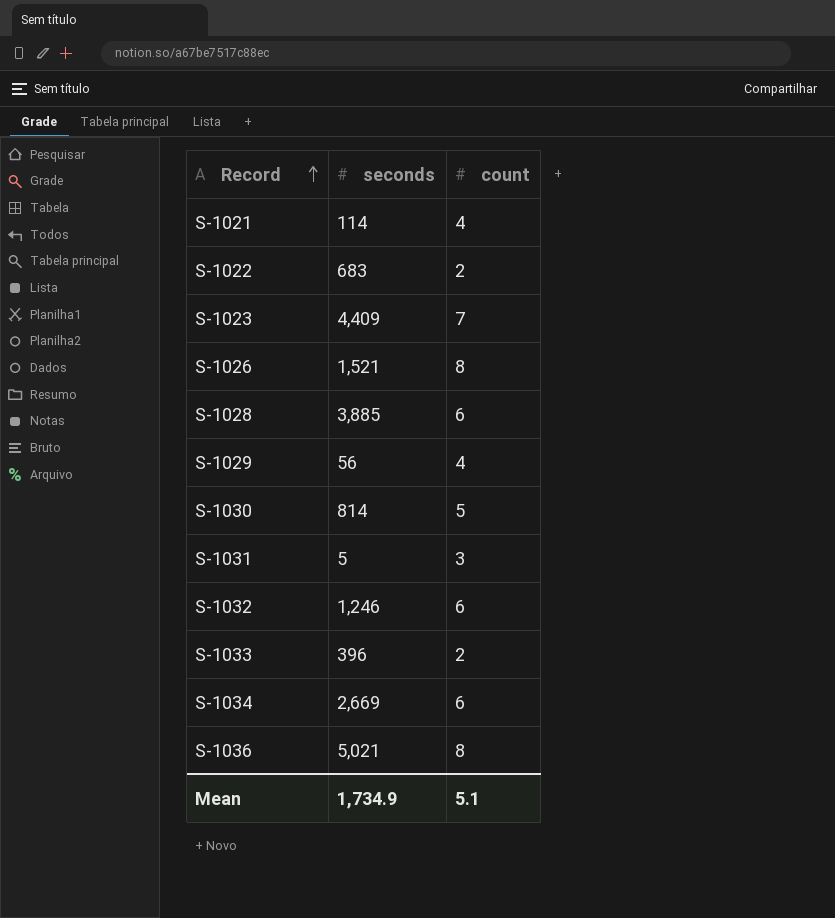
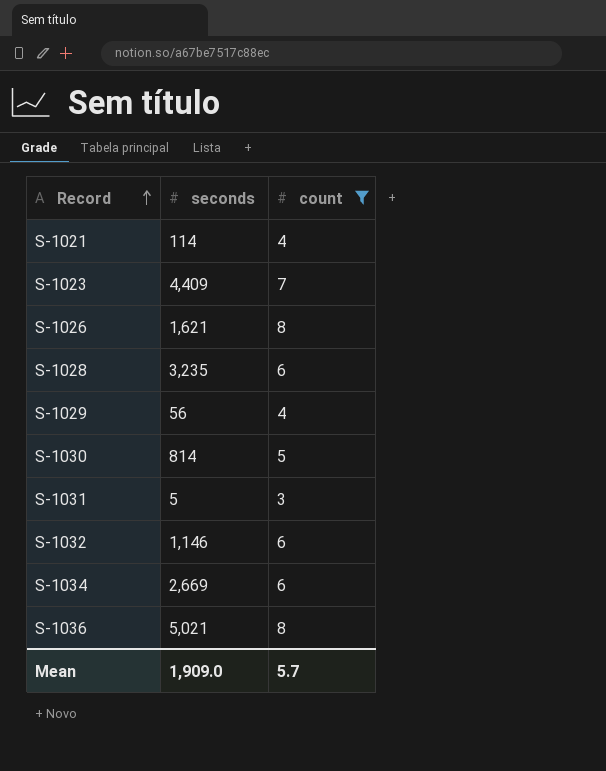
filter: none -> count != 2
S-1026 | seconds: 1,521 -> 1,621
S-1028 | seconds: 3,885 -> 3,235
S-1032 | seconds: 1,246 -> 1,146
Mean | seconds: 1,734.9 -> 1,909.0
Mean | count: 5.1 -> 5.7

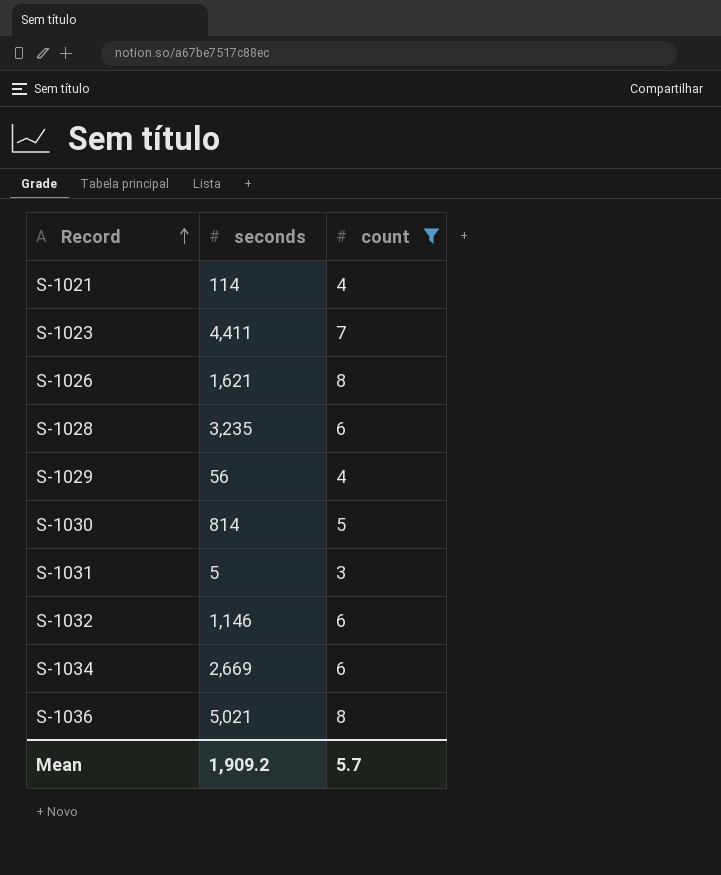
S-1023 | seconds: 4,409 -> 4,411
Mean | seconds: 1,909.0 -> 1,909.2

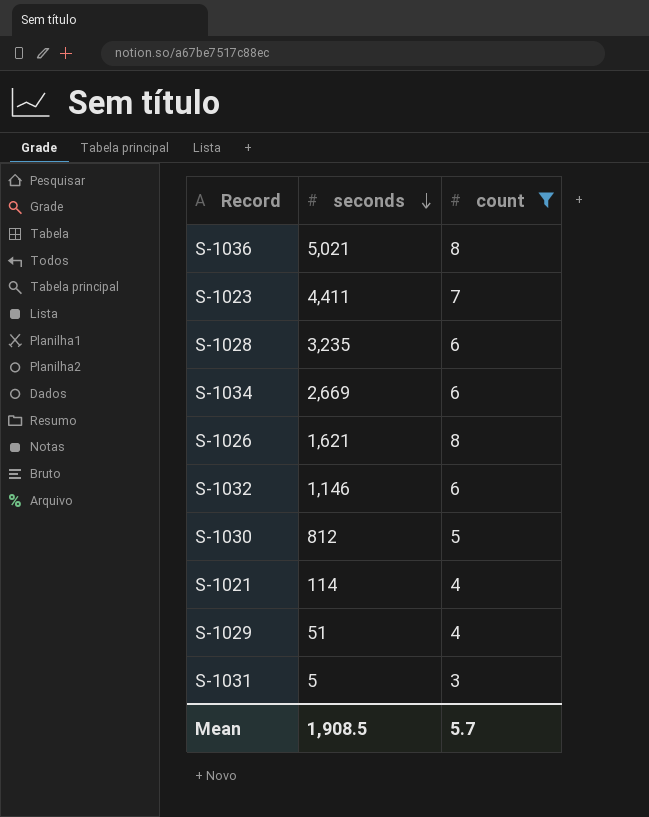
row order: Record ascending -> seconds descending
S-1030 | seconds: 814 -> 812
S-1029 | seconds: 56 -> 51
Mean | seconds: 1,909.2 -> 1,908.5

